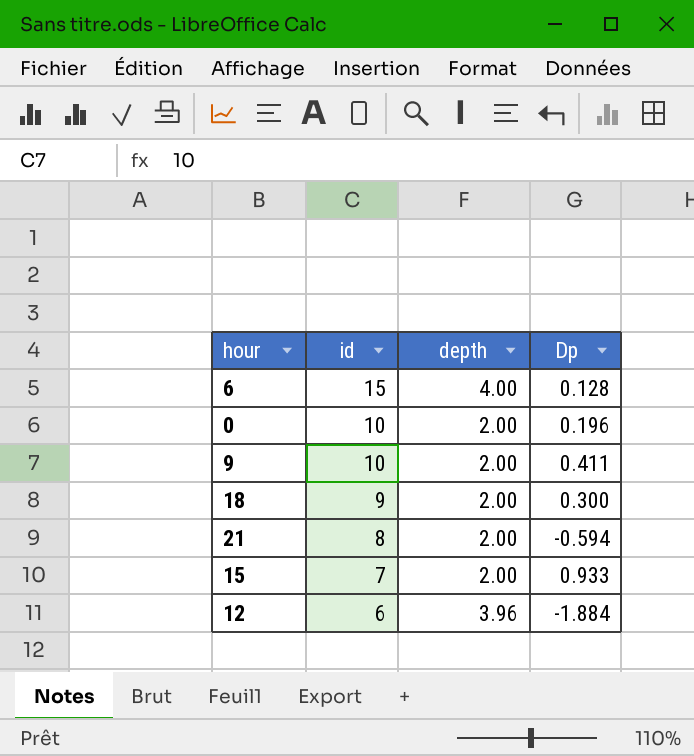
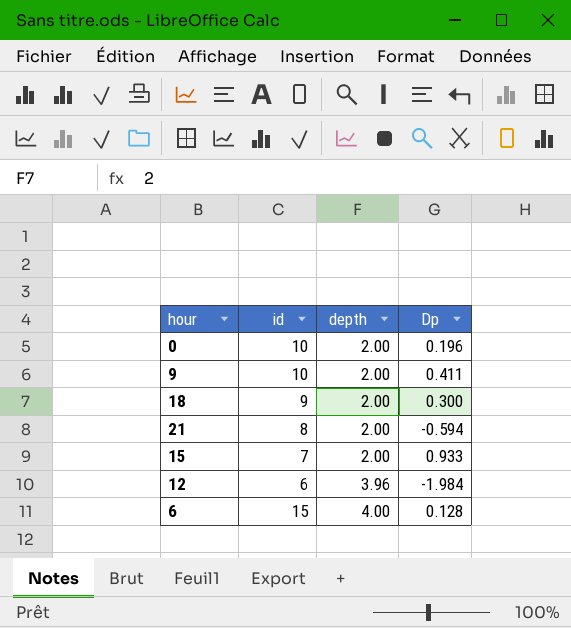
row order: id descending -> depth ascending
12 | Dp: -1.884 -> -1.984

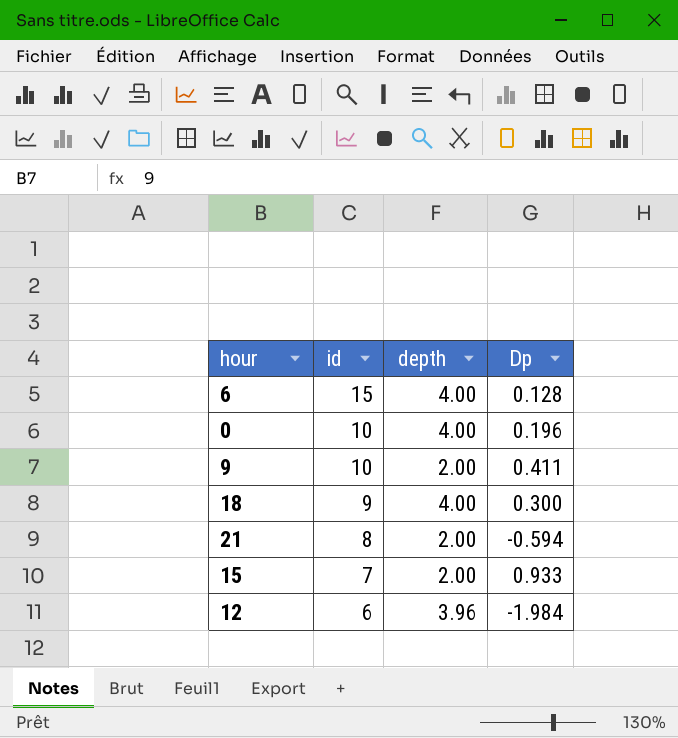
row order: depth ascending -> id descending
0 | depth: 2.00 -> 4.00
18 | depth: 2.00 -> 4.00

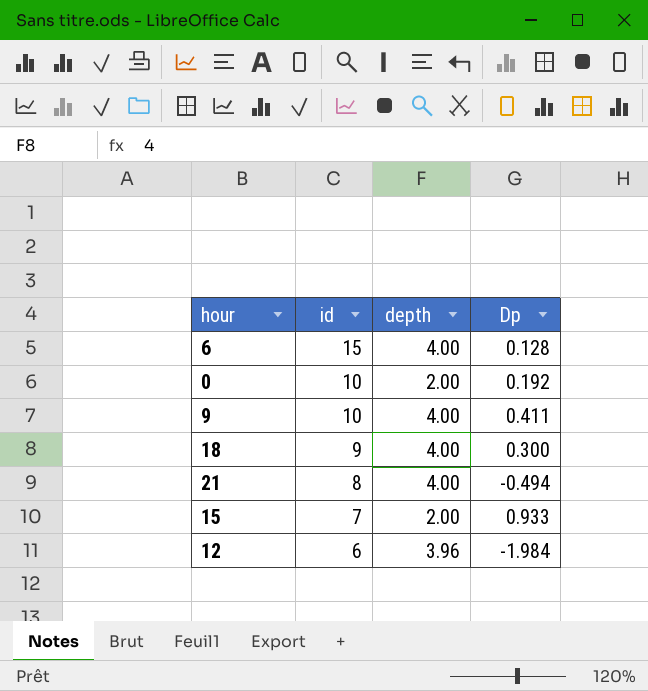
0 | depth: 4.00 -> 2.00
0 | Dp: 0.196 -> 0.192
9 | depth: 2.00 -> 4.00
21 | depth: 2.00 -> 4.00
21 | Dp: -0.594 -> -0.494

